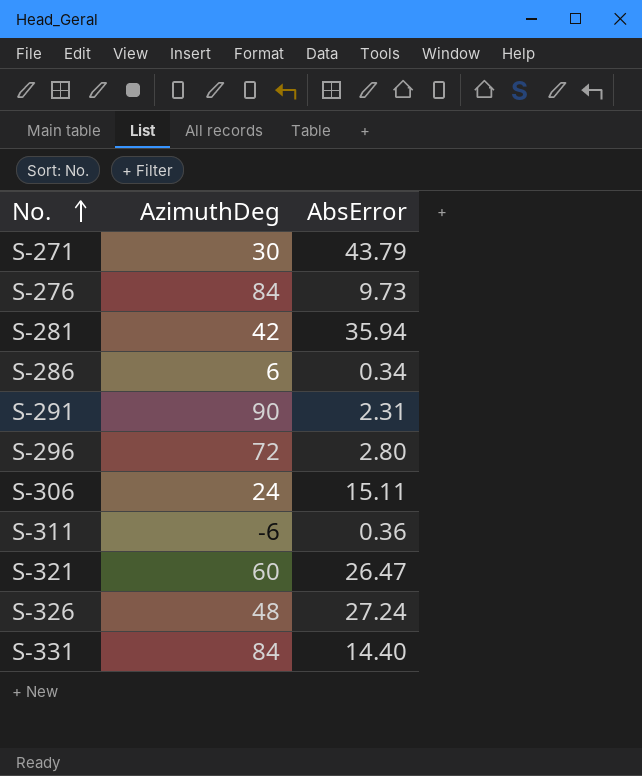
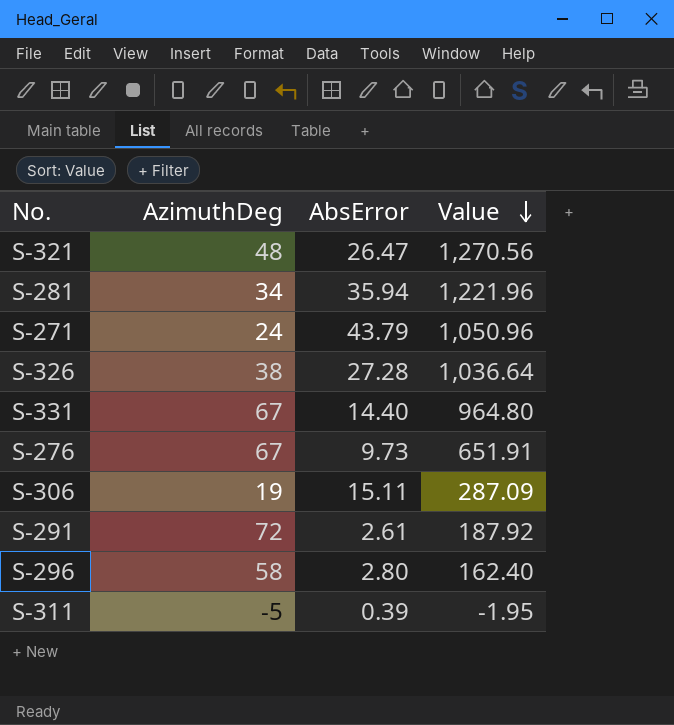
row order: No. ascending -> Value descending
column Value | formula: none -> [AzimuthDeg] * [AbsError]
row S-286: 6 | 0.34 -> none
S-321 | AzimuthDeg: 60 -> 48
S-281 | AzimuthDeg: 42 -> 34
S-271 | AzimuthDeg: 30 -> 24
S-326 | AzimuthDeg: 48 -> 38
S-326 | AbsError: 27.24 -> 27.28
S-331 | AzimuthDeg: 84 -> 67
S-276 | AzimuthDeg: 84 -> 67
S-306 | AzimuthDeg: 24 -> 19
S-291 | AzimuthDeg: 90 -> 72
S-291 | AbsError: 2.31 -> 2.61
S-296 | AzimuthDeg: 72 -> 58
S-311 | AzimuthDeg: -6 -> -5
S-311 | AbsError: 0.36 -> 0.39

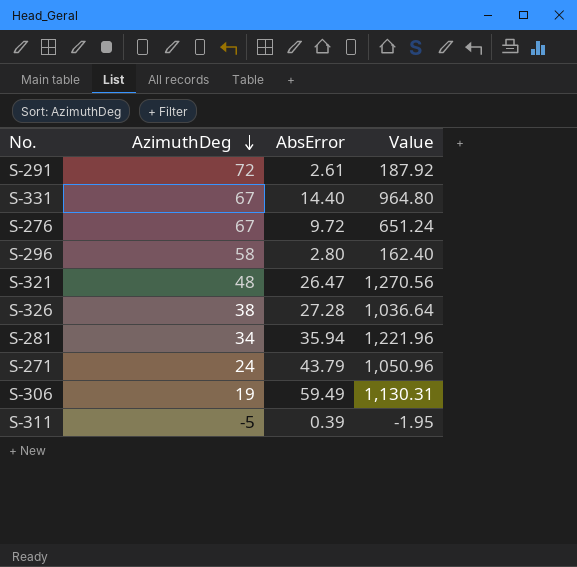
row order: Value descending -> AzimuthDeg descending
S-276 | AbsError: 9.73 -> 9.72
S-276 | Value: 651.91 -> 651.24
S-306 | AbsError: 15.11 -> 59.49
S-306 | Value: 287.09 -> 1,130.31

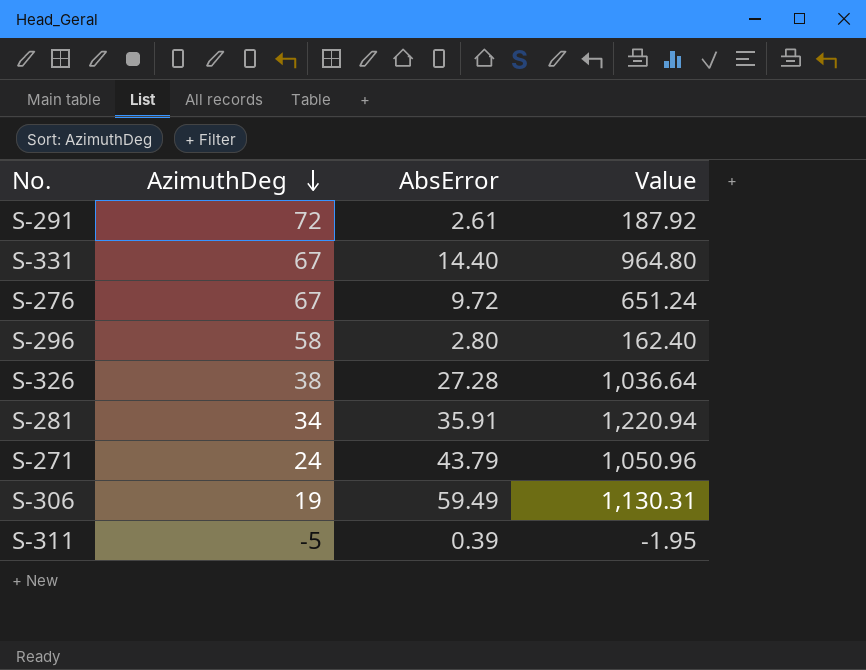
row S-321: 48 | 26.47 | 1,270.56 -> none
S-281 | AbsError: 35.94 -> 35.91
S-281 | Value: 1,221.96 -> 1,220.94

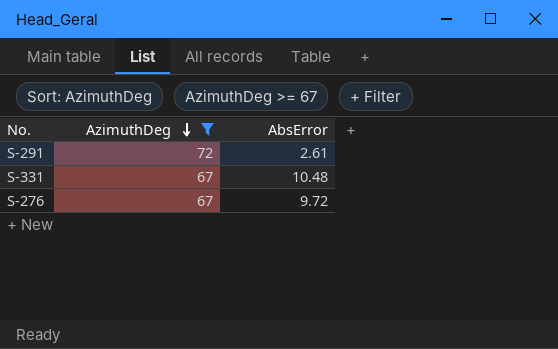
filter: none -> AzimuthDeg >= 67
column Value | formula: [AzimuthDeg] * [AbsError] -> none
S-331 | AbsError: 14.40 -> 10.48

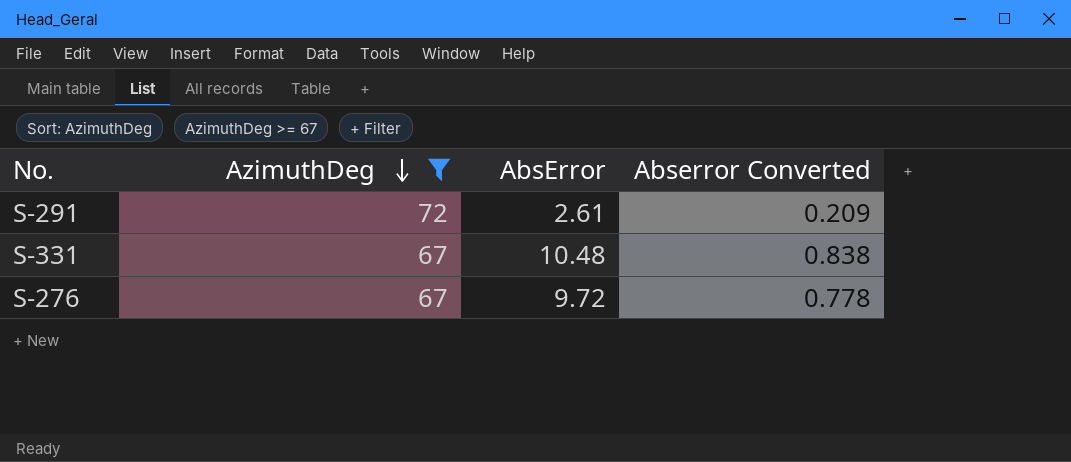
column Abserror Converted | formula: none -> [AbsError] * 0.08

